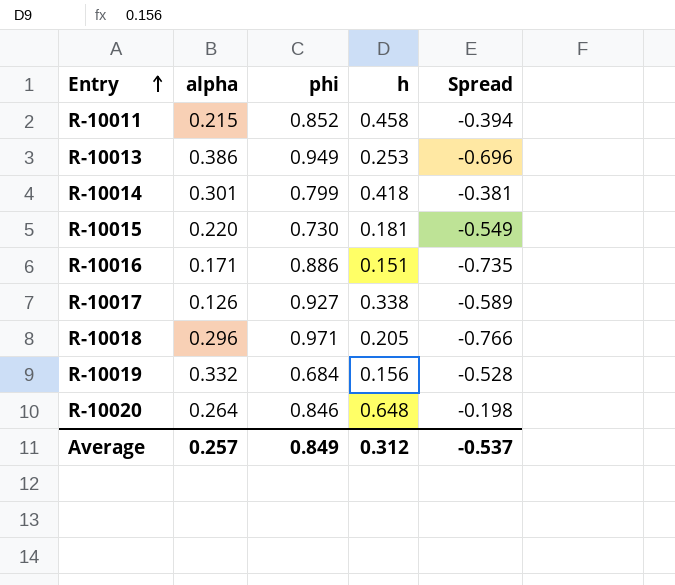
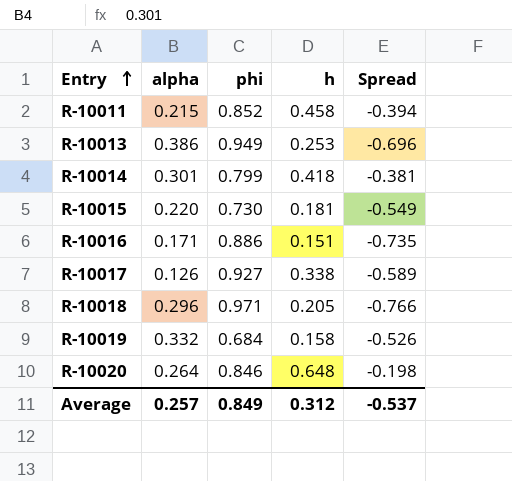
R-10019 | h: 0.156 -> 0.158
R-10019 | Spread: -0.528 -> -0.526

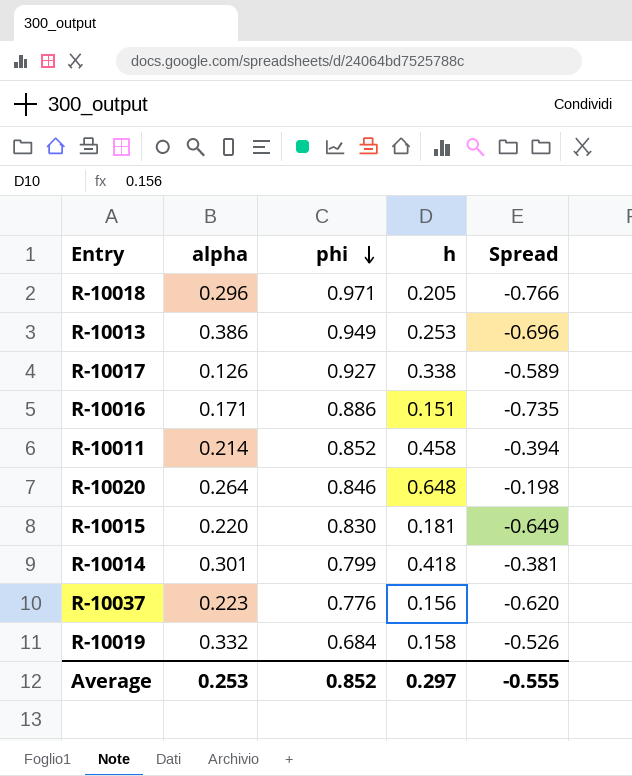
row order: Entry ascending -> phi descending
R-10011 | alpha: 0.215 -> 0.214
R-10015 | phi: 0.730 -> 0.830
R-10015 | Spread: -0.549 -> -0.649
row R-10037: none -> 0.223 | 0.776 | 0.156 | -0.620
Average | alpha: 0.257 -> 0.253
Average | phi: 0.849 -> 0.852
Average | h: 0.312 -> 0.297
Average | Spread: -0.537 -> -0.555

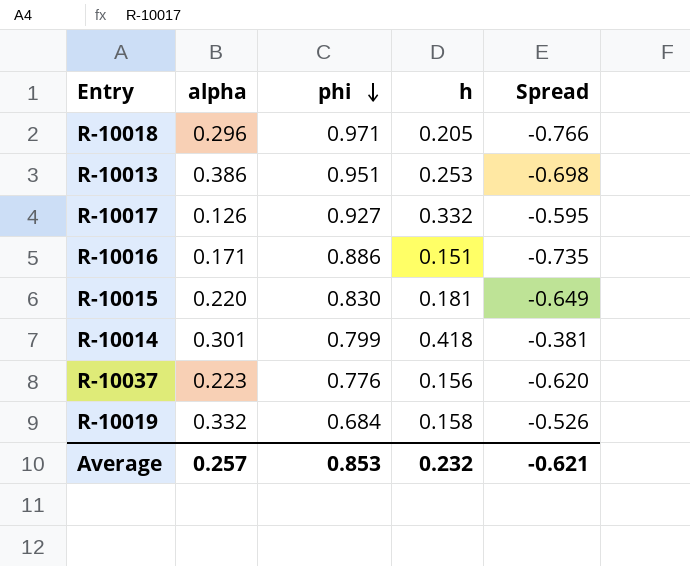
row R-10011: 0.214 | 0.852 | 0.458 | -0.394 -> none
row R-10020: 0.264 | 0.846 | 0.648 | -0.198 -> none
R-10013 | phi: 0.949 -> 0.951
R-10013 | Spread: -0.696 -> -0.698
R-10017 | h: 0.338 -> 0.332
R-10017 | Spread: -0.589 -> -0.595
Average | alpha: 0.253 -> 0.257
Average | phi: 0.852 -> 0.853
Average | h: 0.297 -> 0.232
Average | Spread: -0.555 -> -0.621

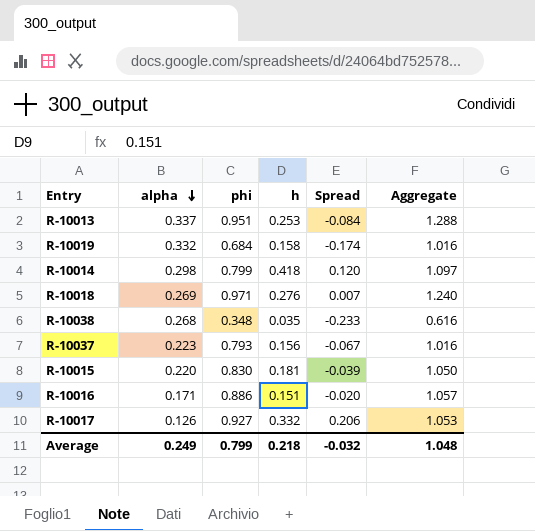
row order: phi descending -> alpha descending
column Spread | formula: [h] - [phi] -> [h] - [alpha]
column Aggregate | formula: none -> [alpha] + [phi]
R-10013 | alpha: 0.386 -> 0.337
R-10014 | alpha: 0.301 -> 0.298
R-10018 | alpha: 0.296 -> 0.269
R-10018 | h: 0.205 -> 0.276
row R-10038: none -> 0.268 | 0.348 | 0.035 | -0.233 | 0.616
R-10037 | phi: 0.776 -> 0.793
Average | alpha: 0.257 -> 0.249
Average | phi: 0.853 -> 0.799
Average | h: 0.232 -> 0.218
Average | Spread: -0.621 -> -0.032

